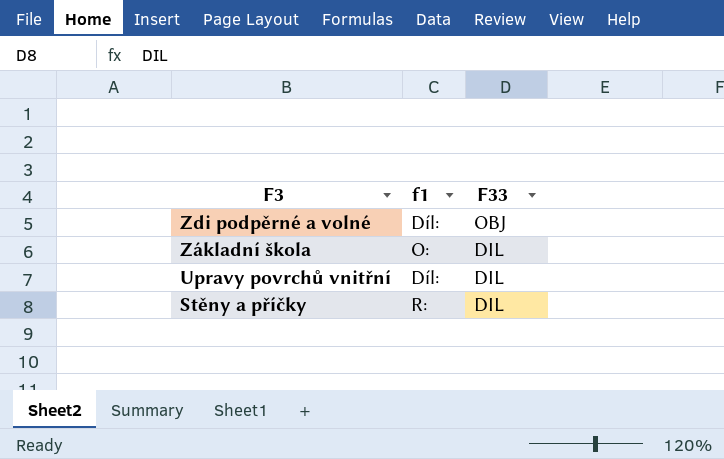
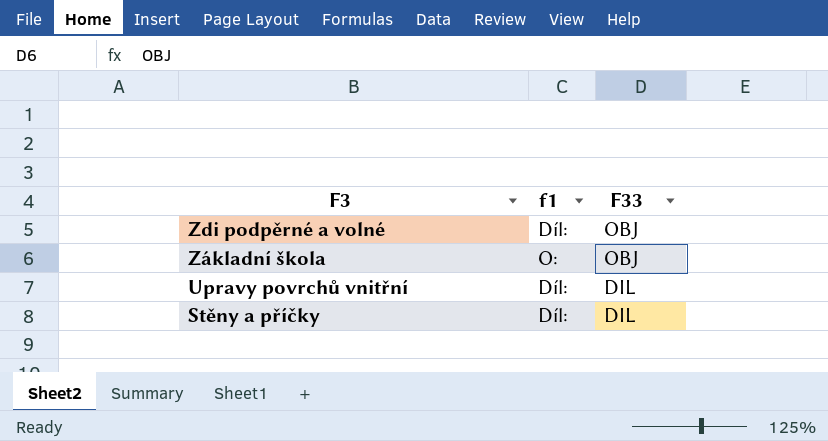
Základní škola | F33: DIL -> OBJ
Stěny a příčky | f1: R: -> Díl:

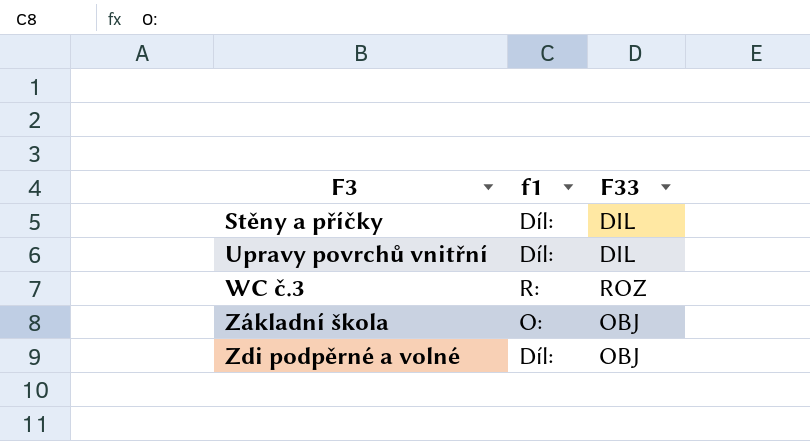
row order: F3 descending -> F3 ascending
row WC č.3: none -> R: | ROZ

